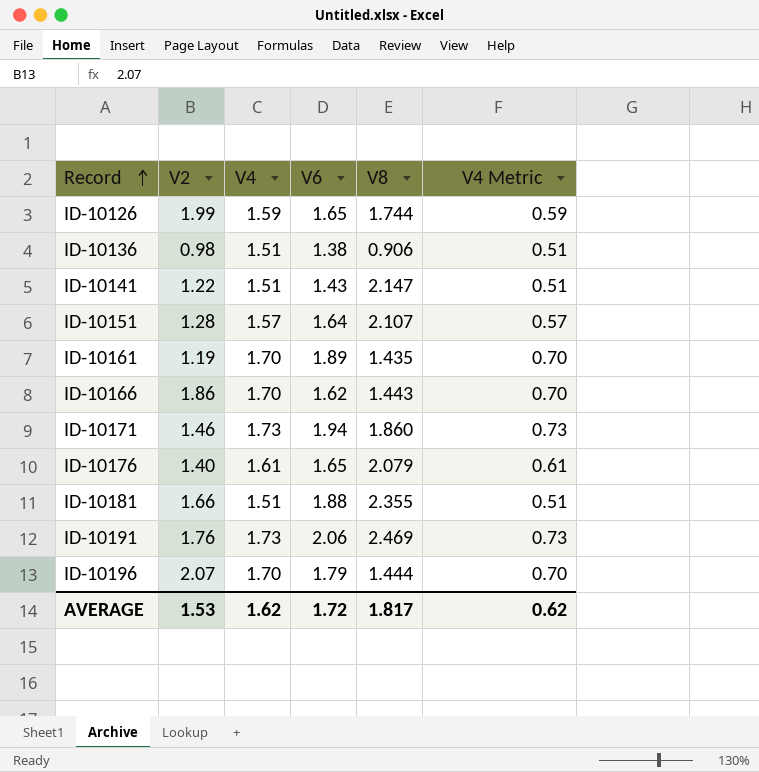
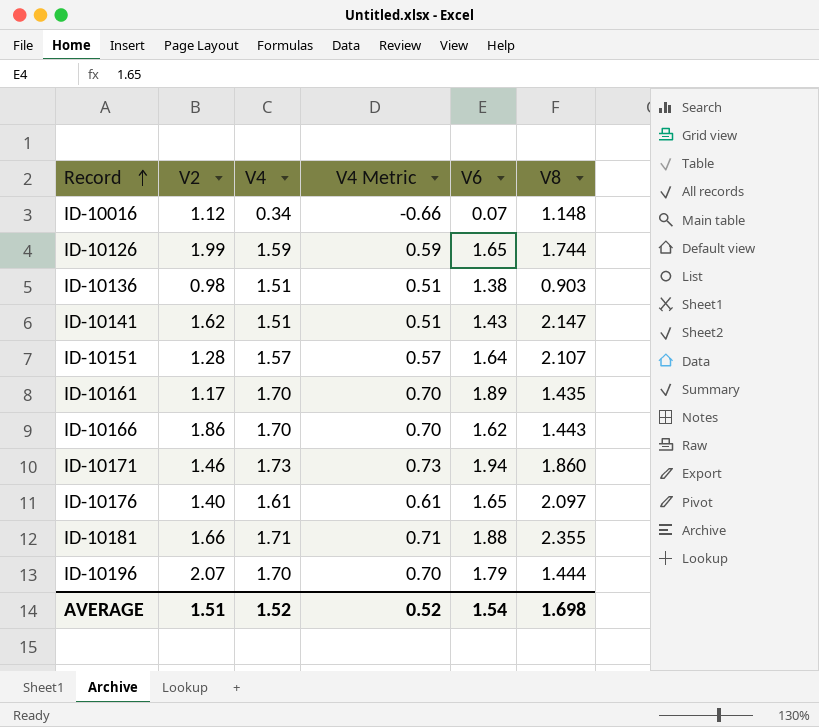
column V4 Metric | position: 6 -> 4
row ID-10191: 1.76 | 1.73 | 2.06 | 2.469 | 0.73 -> none
row ID-10016: none -> 1.12 | 0.34 | -0.66 | 0.07 | 1.148
ID-10136 | V8: 0.906 -> 0.903
ID-10141 | V2: 1.22 -> 1.62
ID-10161 | V2: 1.19 -> 1.17
ID-10176 | V8: 2.079 -> 2.097
ID-10181 | V4: 1.51 -> 1.71
ID-10181 | V4 Metric: 0.51 -> 0.71
AVERAGE | V2: 1.53 -> 1.51
AVERAGE | V4: 1.62 -> 1.52
AVERAGE | V4 Metric: 0.62 -> 0.52
AVERAGE | V6: 1.72 -> 1.54
AVERAGE | V8: 1.817 -> 1.698

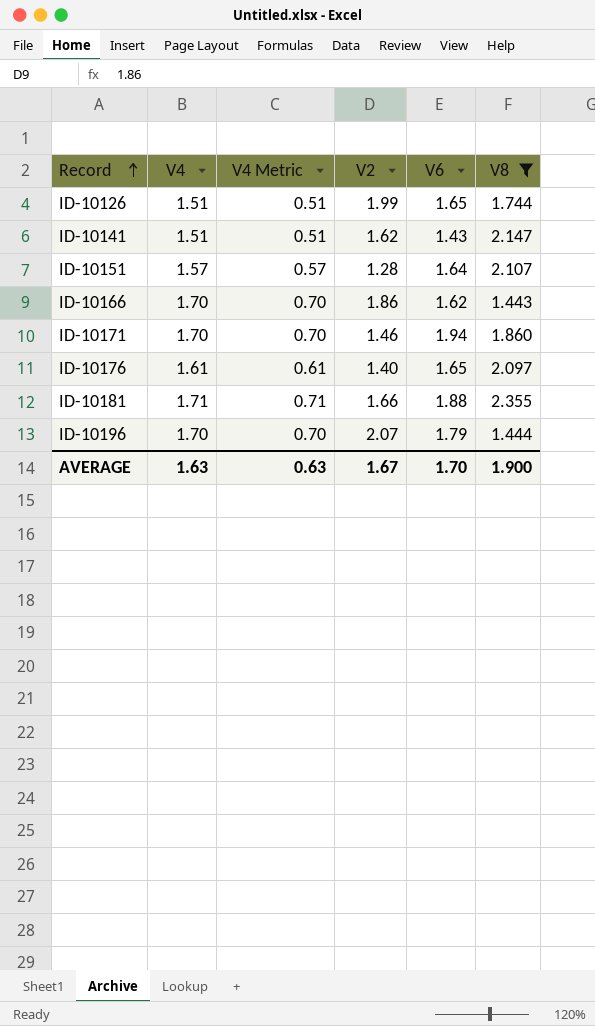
filter: none -> V8 >= 1.443
column V2 | position: 2 -> 4
ID-10126 | V4: 1.59 -> 1.51
ID-10126 | V4 Metric: 0.59 -> 0.51
ID-10171 | V4: 1.73 -> 1.70
ID-10171 | V4 Metric: 0.73 -> 0.70
AVERAGE | V4: 1.52 -> 1.63
AVERAGE | V4 Metric: 0.52 -> 0.63
AVERAGE | V2: 1.51 -> 1.67
AVERAGE | V6: 1.54 -> 1.70
AVERAGE | V8: 1.698 -> 1.900

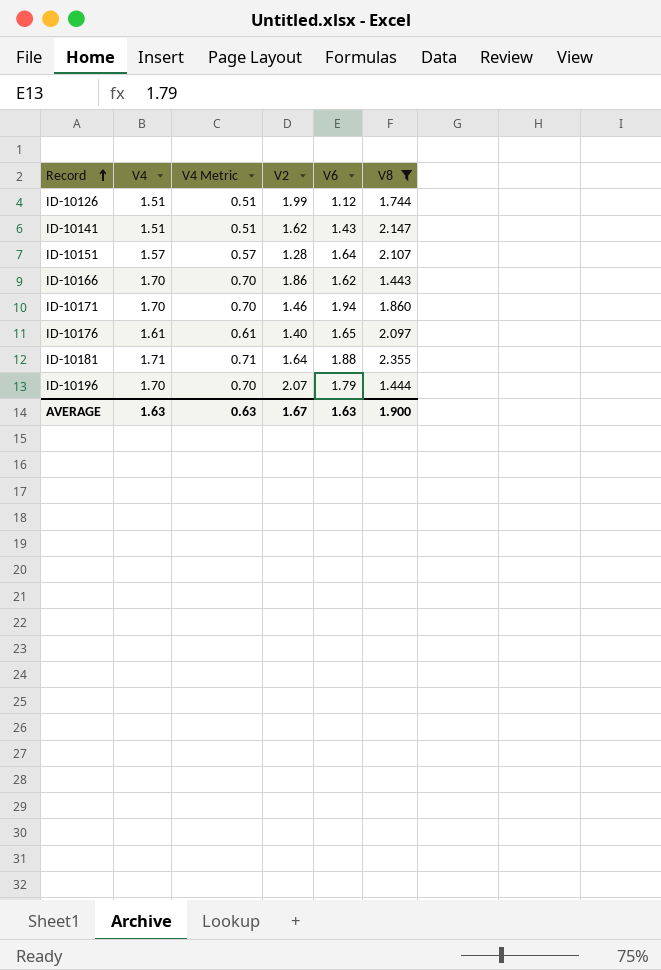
ID-10126 | V6: 1.65 -> 1.12
ID-10181 | V2: 1.66 -> 1.64
AVERAGE | V6: 1.70 -> 1.63

